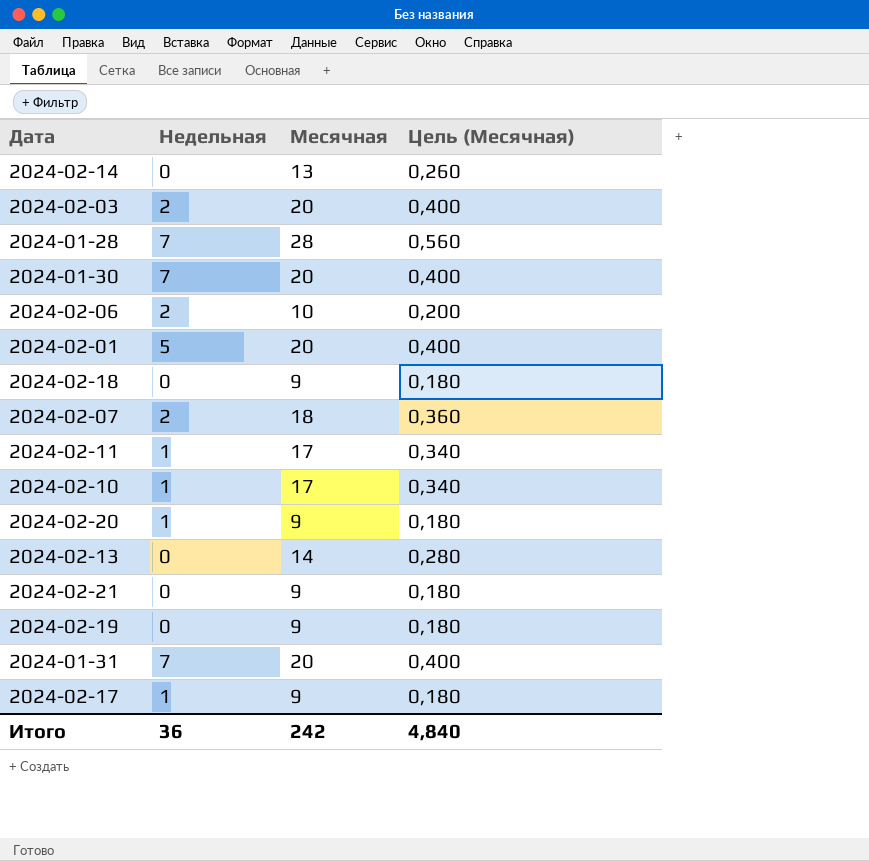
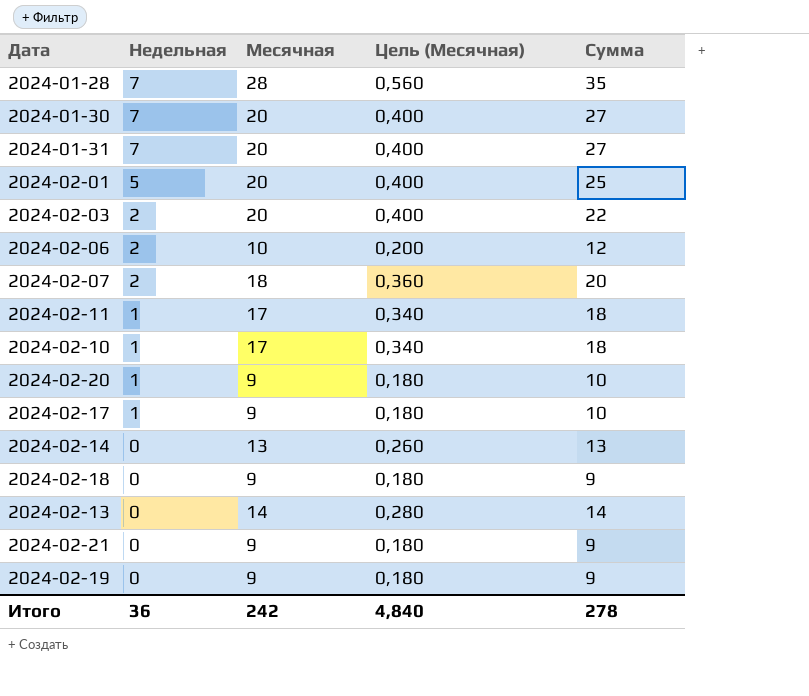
row order: none -> Недельная descending
column Сумма | formula: none -> [Недельная] + [Месячная]

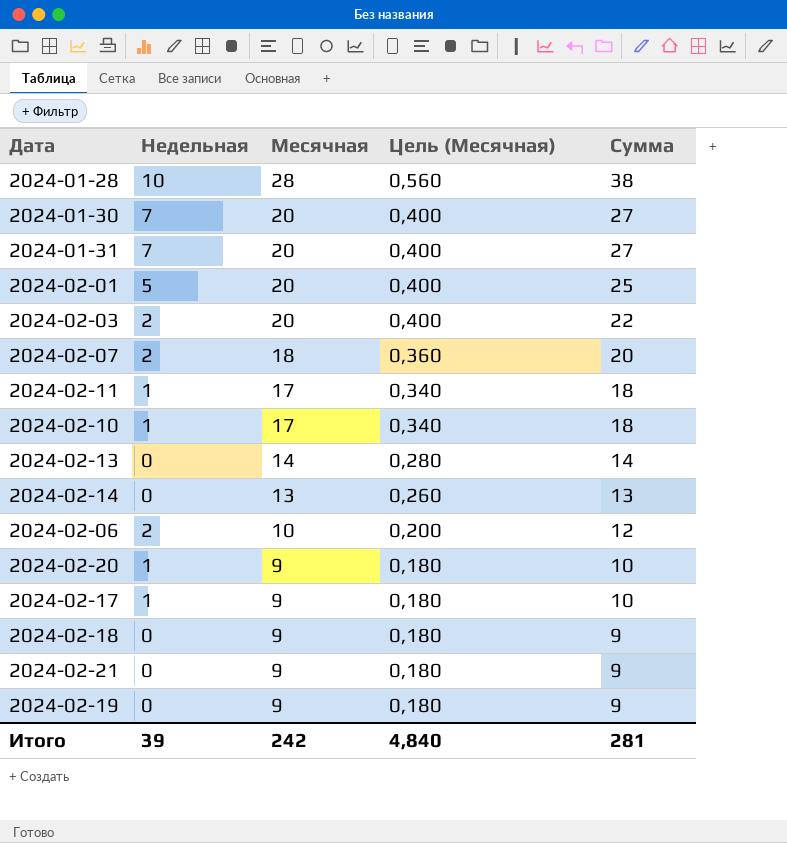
row order: Недельная descending -> Месячная descending
2024-01-28 | Недельная: 7 -> 10
2024-01-28 | Сумма: 35 -> 38
Итого | Недельная: 36 -> 39
Итого | Сумма: 278 -> 281

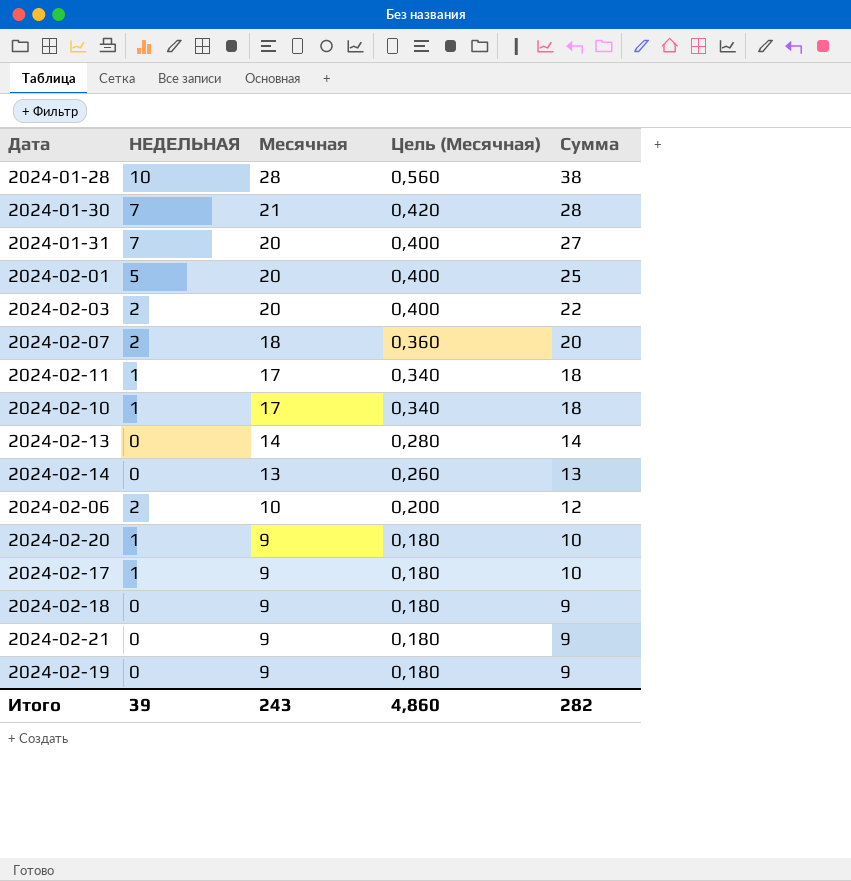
column name: Недельная -> НЕДЕЛЬНАЯ
2024-01-30 | Месячная: 20 -> 21
2024-01-30 | Цель (Месячная): 0,400 -> 0,420
2024-01-30 | Сумма: 27 -> 28
Итого | Месячная: 242 -> 243
Итого | Цель (Месячная): 4,840 -> 4,860
Итого | Сумма: 281 -> 282

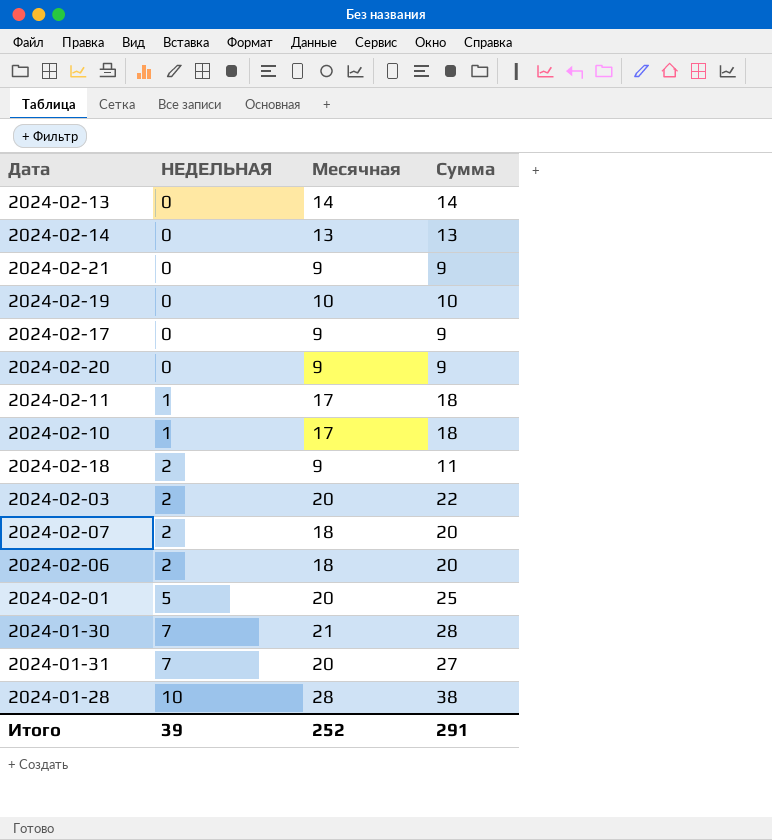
row order: Месячная descending -> НЕДЕЛЬНАЯ ascending
column Цель (Месячная) | formula: [Месячная] * 0,02 -> none
2024-02-19 | Месячная: 9 -> 10
2024-02-19 | Сумма: 9 -> 10
2024-02-17 | НЕДЕЛЬНАЯ: 1 -> 0
2024-02-17 | Сумма: 10 -> 9
2024-02-20 | НЕДЕЛЬНАЯ: 1 -> 0
2024-02-20 | Сумма: 10 -> 9
2024-02-18 | НЕДЕЛЬНАЯ: 0 -> 2
2024-02-18 | Сумма: 9 -> 11
2024-02-06 | Месячная: 10 -> 18
2024-02-06 | Сумма: 12 -> 20
Итого | Месячная: 243 -> 252
Итого | Сумма: 282 -> 291

